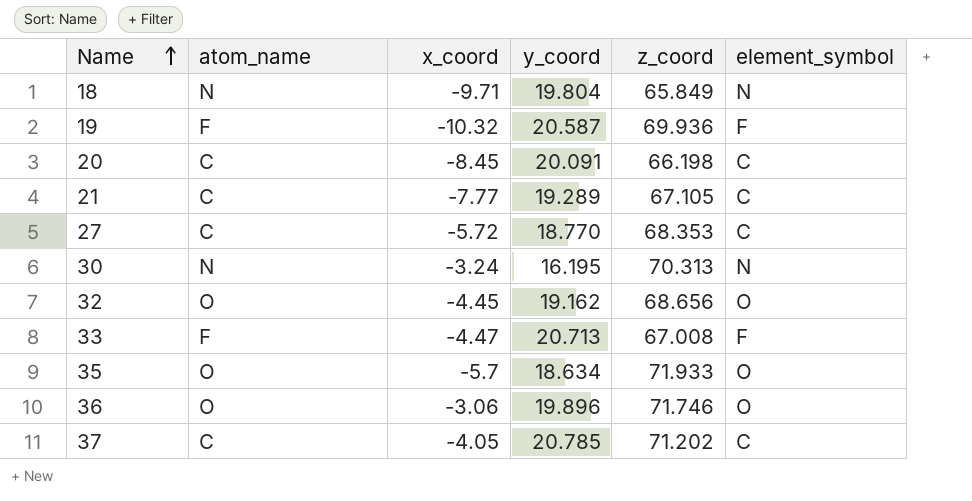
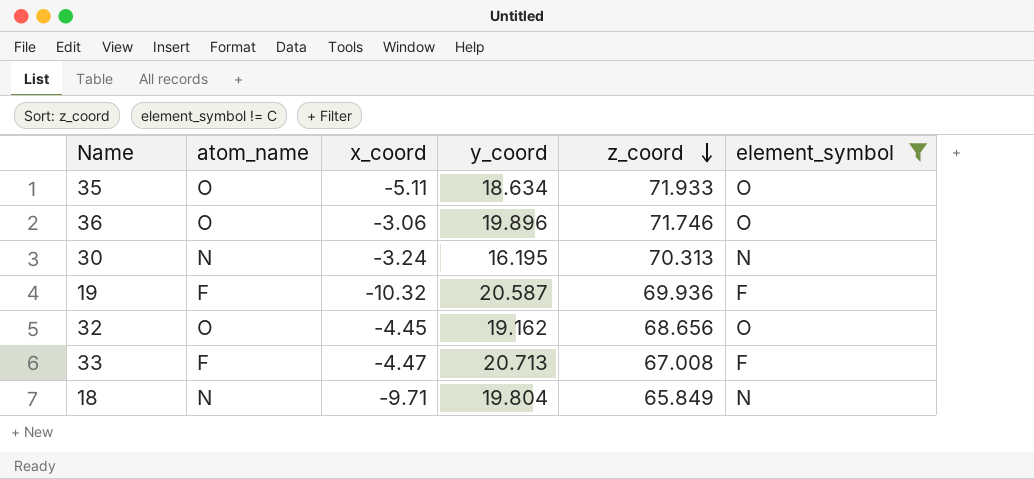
filter: none -> element_symbol != C
row order: Name ascending -> z_coord descending
35 | x_coord: -5.7 -> -5.11

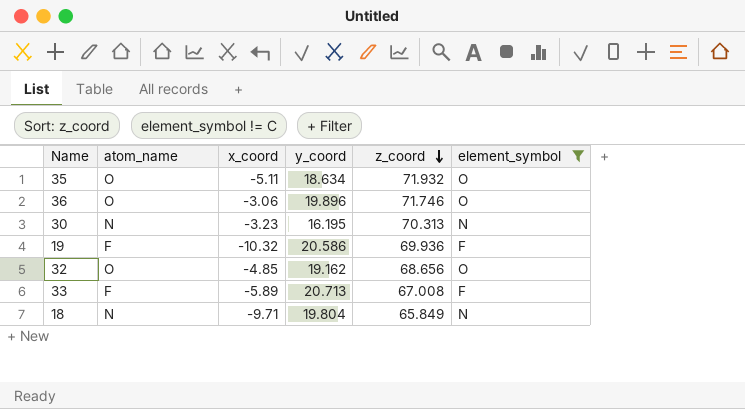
35 | z_coord: 71.933 -> 71.932
30 | x_coord: -3.24 -> -3.23
19 | y_coord: 20.587 -> 20.586
32 | x_coord: -4.45 -> -4.85
33 | x_coord: -4.47 -> -5.89

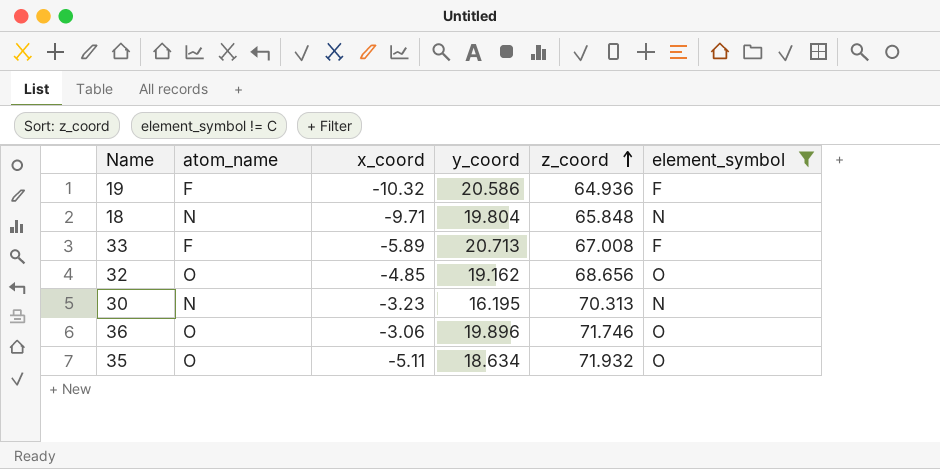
row order: z_coord descending -> z_coord ascending
19 | z_coord: 69.936 -> 64.936
18 | z_coord: 65.849 -> 65.848

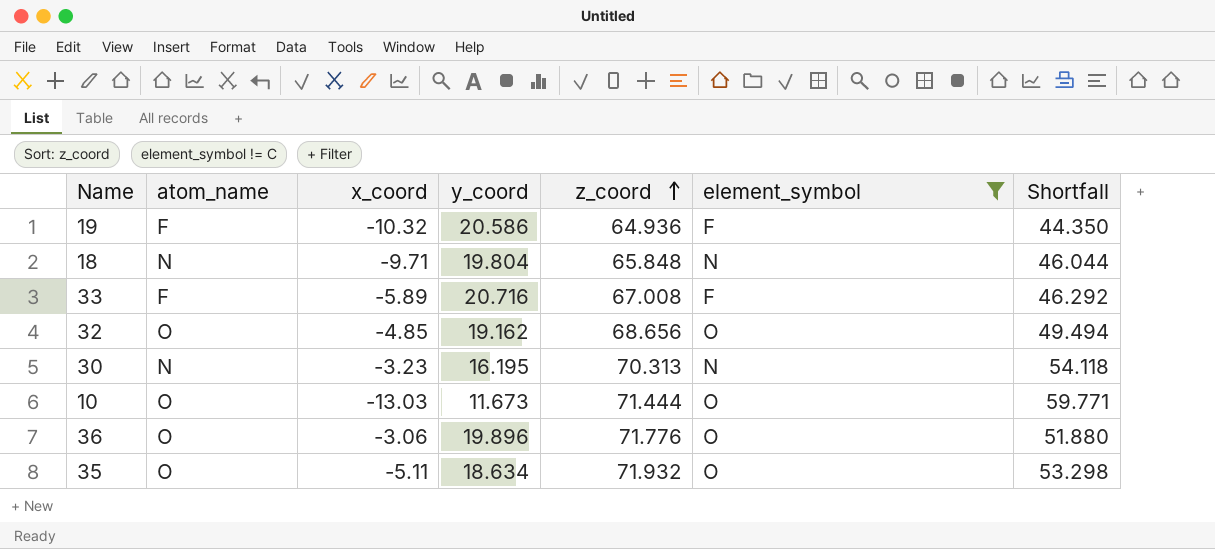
column Shortfall | formula: none -> [z_coord] - [y_coord]
33 | y_coord: 20.713 -> 20.716
row 10: none -> O | -13.03 | 11.673 | 71.444 | O | 59.771
36 | z_coord: 71.746 -> 71.776

